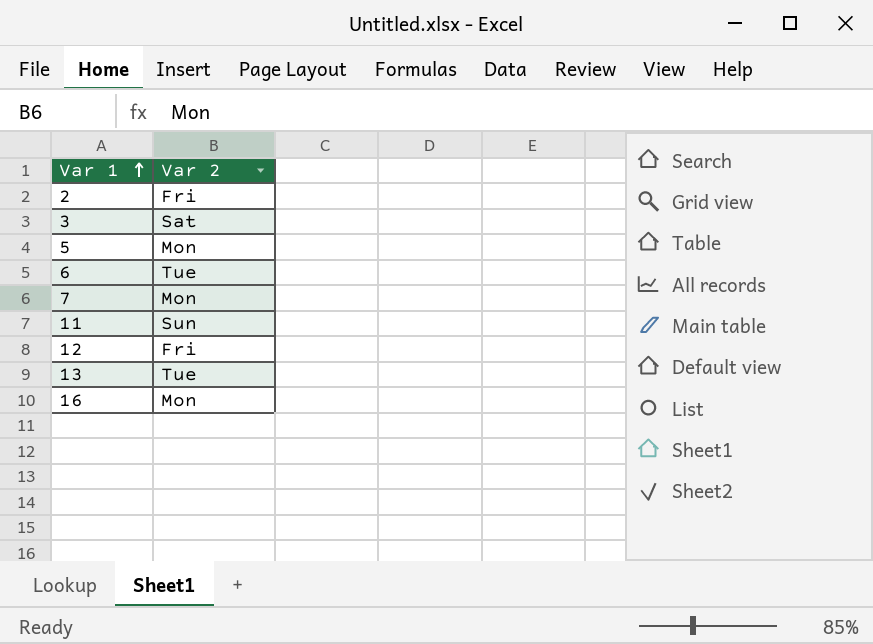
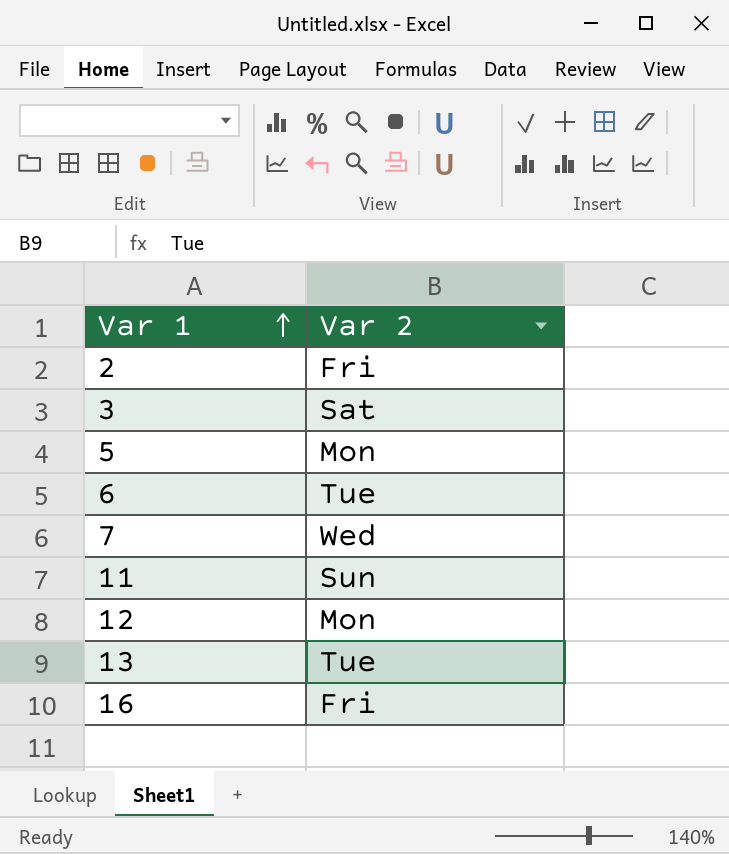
7 | Var 2: Mon -> Wed
12 | Var 2: Fri -> Mon
16 | Var 2: Mon -> Fri

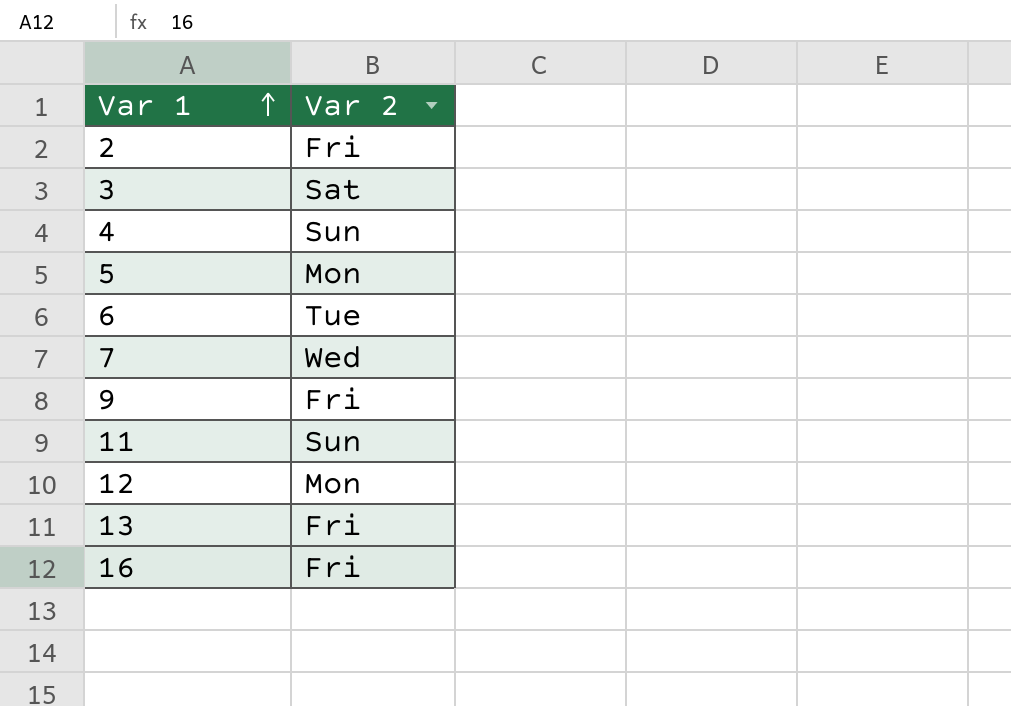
row 4: none -> Sun
row 9: none -> Fri
13 | Var 2: Tue -> Fri

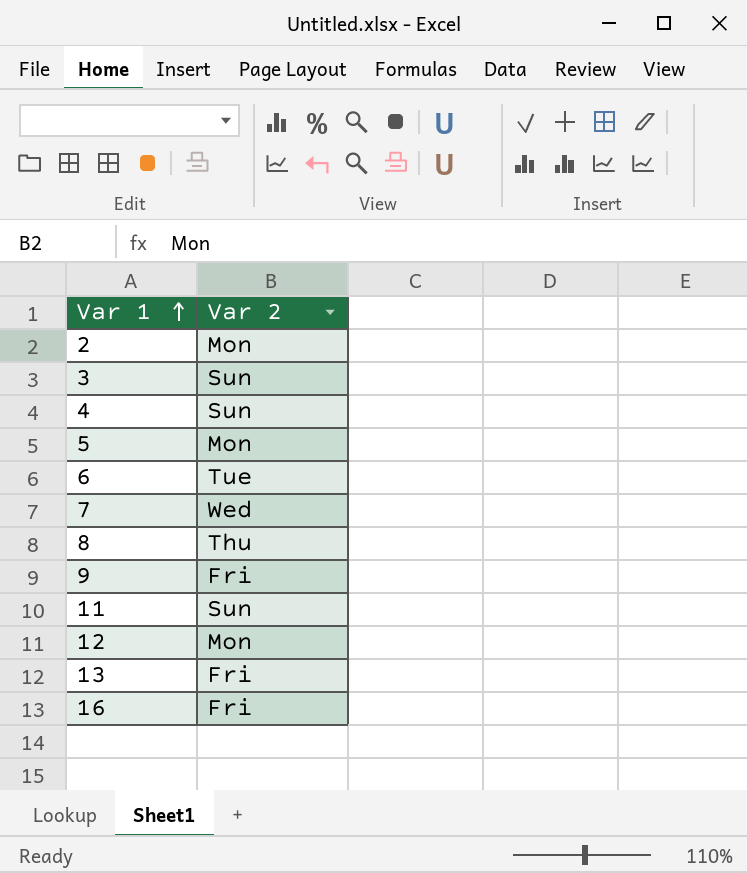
2 | Var 2: Fri -> Mon
3 | Var 2: Sat -> Sun
row 8: none -> Thu

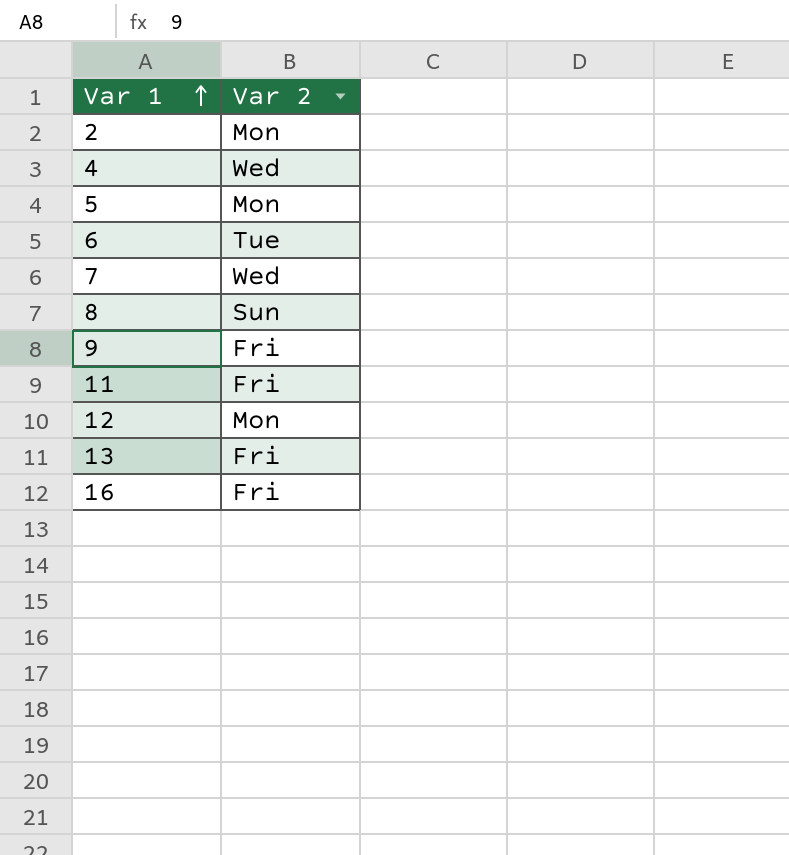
row 3: Sun -> none
4 | Var 2: Sun -> Wed
8 | Var 2: Thu -> Sun
11 | Var 2: Sun -> Fri

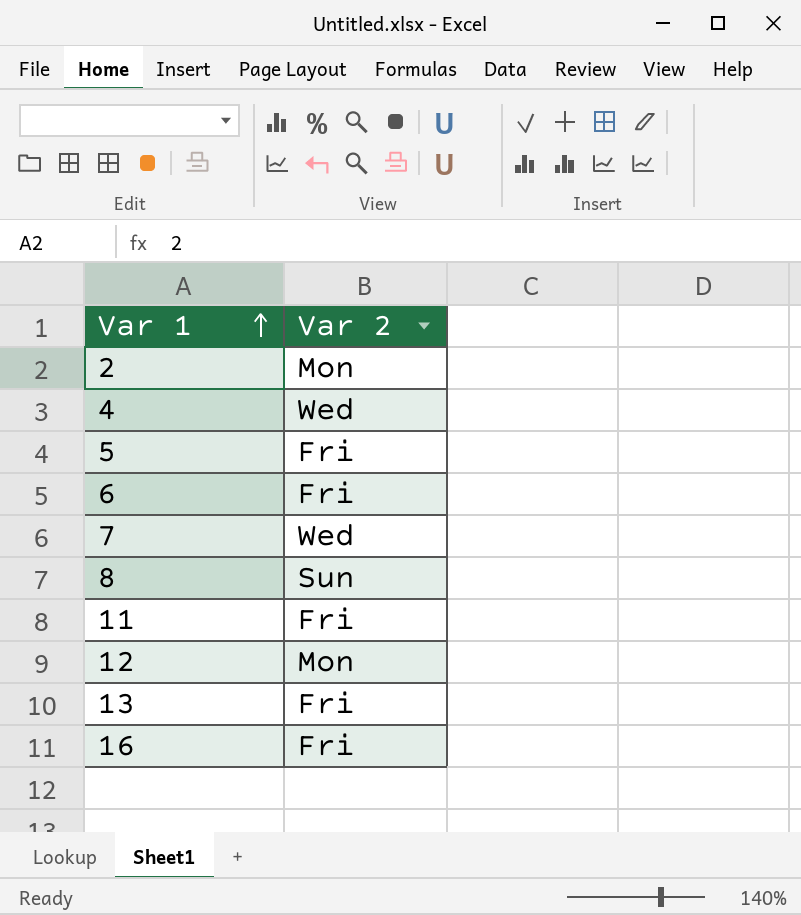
row 9: Fri -> none
5 | Var 2: Mon -> Fri
6 | Var 2: Tue -> Fri

